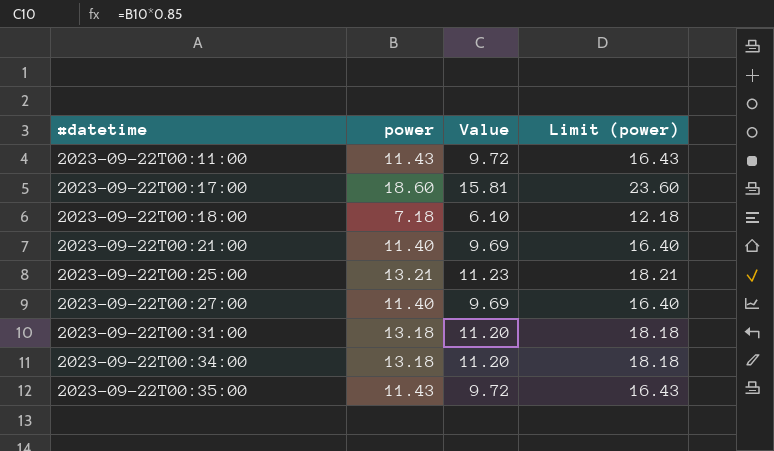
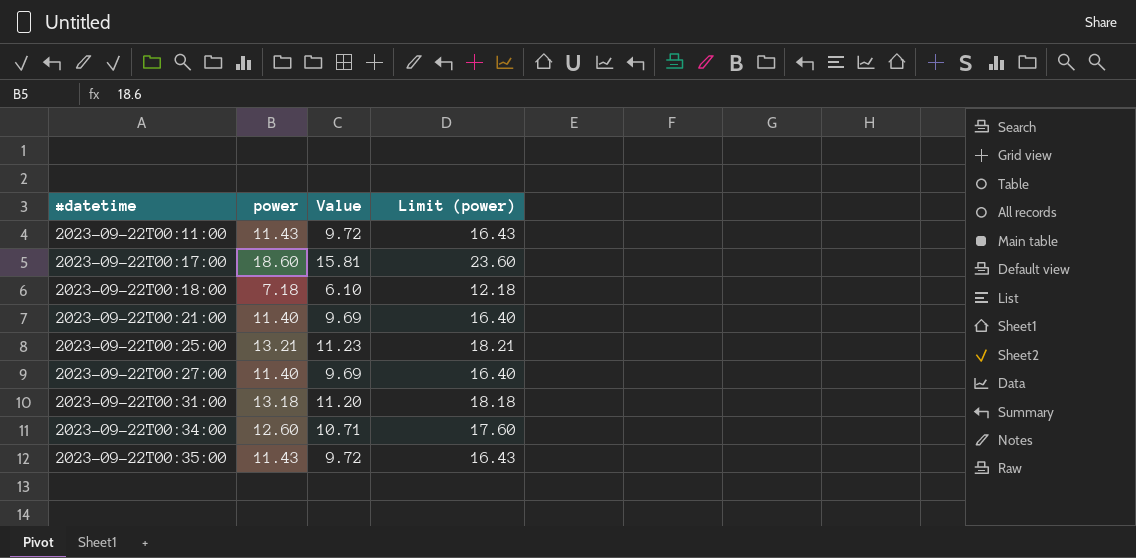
2023-09-22T00:34:00 | power: 13.18 -> 12.60
2023-09-22T00:34:00 | Value: 11.20 -> 10.71
2023-09-22T00:34:00 | Limit (power): 18.18 -> 17.60

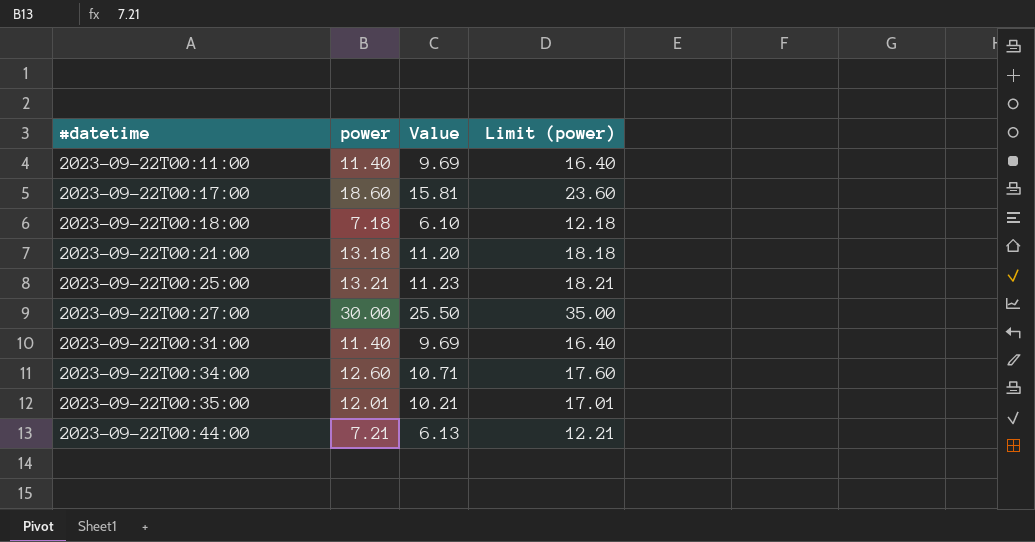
2023-09-22T00:11:00 | power: 11.43 -> 11.40
2023-09-22T00:11:00 | Value: 9.72 -> 9.69
2023-09-22T00:11:00 | Limit (power): 16.43 -> 16.40
2023-09-22T00:21:00 | power: 11.40 -> 13.18
2023-09-22T00:21:00 | Value: 9.69 -> 11.20
2023-09-22T00:21:00 | Limit (power): 16.40 -> 18.18
2023-09-22T00:27:00 | power: 11.40 -> 30.00
2023-09-22T00:27:00 | Value: 9.69 -> 25.50
2023-09-22T00:27:00 | Limit (power): 16.40 -> 35.00
2023-09-22T00:31:00 | power: 13.18 -> 11.40
2023-09-22T00:31:00 | Value: 11.20 -> 9.69
2023-09-22T00:31:00 | Limit (power): 18.18 -> 16.40
2023-09-22T00:35:00 | power: 11.43 -> 12.01
2023-09-22T00:35:00 | Value: 9.72 -> 10.21
2023-09-22T00:35:00 | Limit (power): 16.43 -> 17.01
row 2023-09-22T00:44:00: none -> 7.21 | 6.13 | 12.21

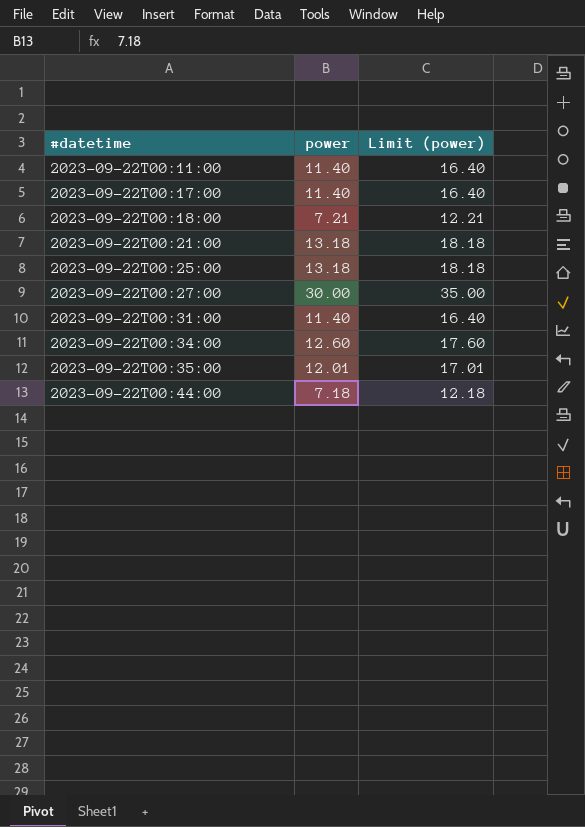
column Value | formula: [power] * 0.85 -> none
2023-09-22T00:17:00 | power: 18.60 -> 11.40
2023-09-22T00:17:00 | Limit (power): 23.60 -> 16.40
2023-09-22T00:18:00 | power: 7.18 -> 7.21
2023-09-22T00:18:00 | Limit (power): 12.18 -> 12.21
2023-09-22T00:25:00 | power: 13.21 -> 13.18
2023-09-22T00:25:00 | Limit (power): 18.21 -> 18.18
2023-09-22T00:44:00 | power: 7.21 -> 7.18
2023-09-22T00:44:00 | Limit (power): 12.21 -> 12.18

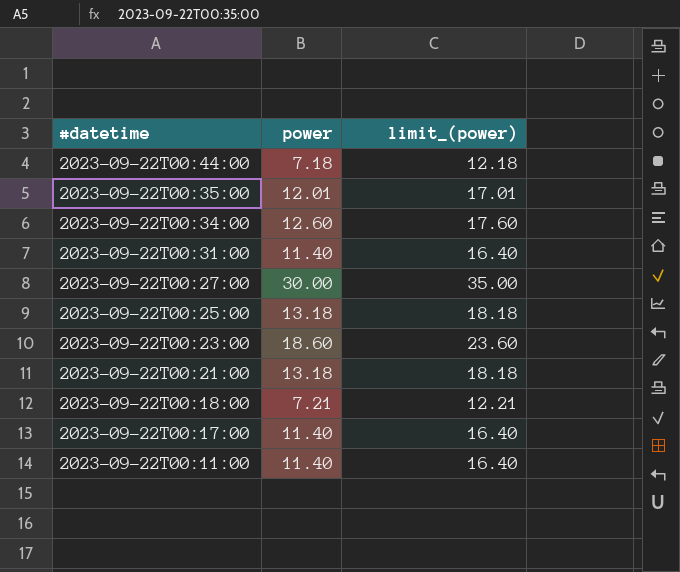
row order: #datetime ascending -> #datetime descending
column name: Limit (power) -> limit_(power)
row 2023-09-22T00:23:00: none -> 18.60 | 23.60

